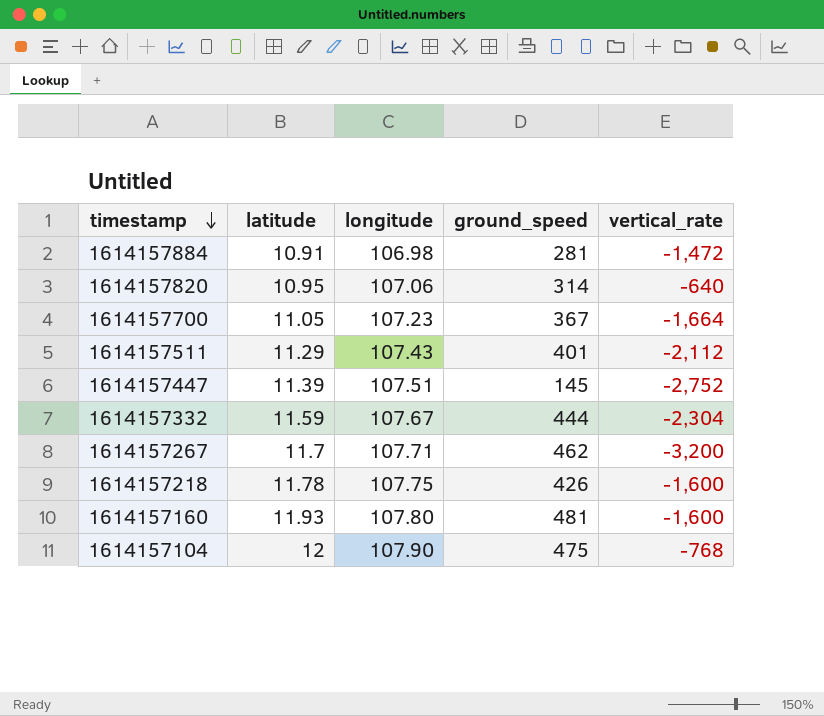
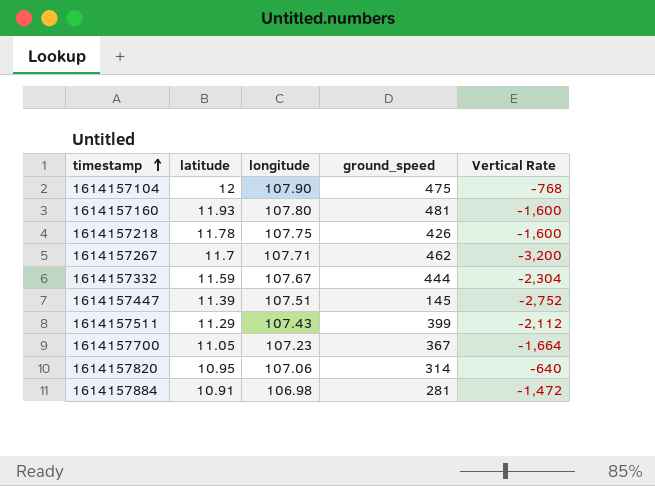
row order: timestamp descending -> timestamp ascending
column name: vertical_rate -> Vertical Rate
1614157511 | ground_speed: 401 -> 399

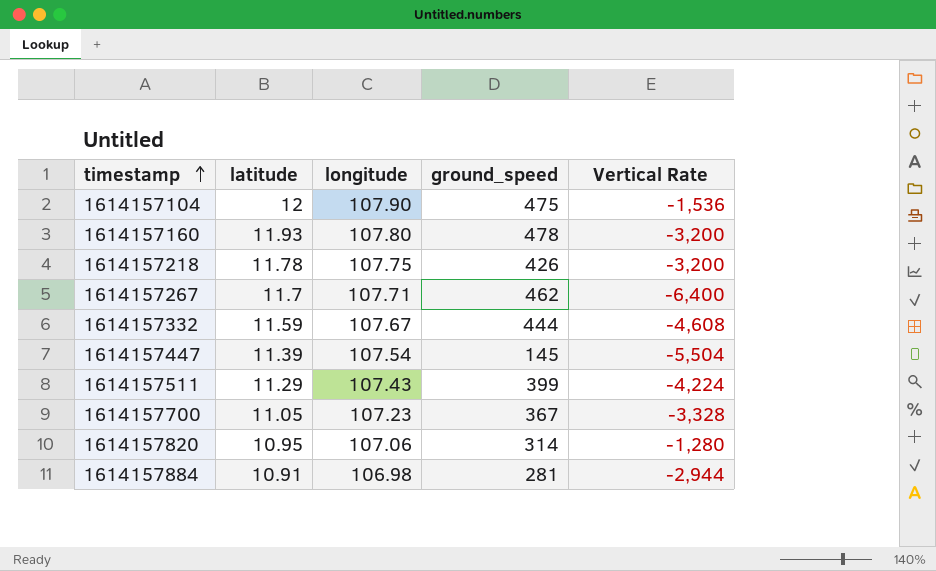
1614157104 | Vertical Rate: -768 -> -1,536
1614157160 | ground_speed: 481 -> 478
1614157160 | Vertical Rate: -1,600 -> -3,200
1614157218 | Vertical Rate: -1,600 -> -3,200
1614157267 | Vertical Rate: -3,200 -> -6,400
1614157332 | Vertical Rate: -2,304 -> -4,608
1614157447 | longitude: 107.51 -> 107.54
1614157447 | Vertical Rate: -2,752 -> -5,504
1614157511 | Vertical Rate: -2,112 -> -4,224
1614157700 | Vertical Rate: -1,664 -> -3,328
1614157820 | Vertical Rate: -640 -> -1,280
1614157884 | Vertical Rate: -1,472 -> -2,944

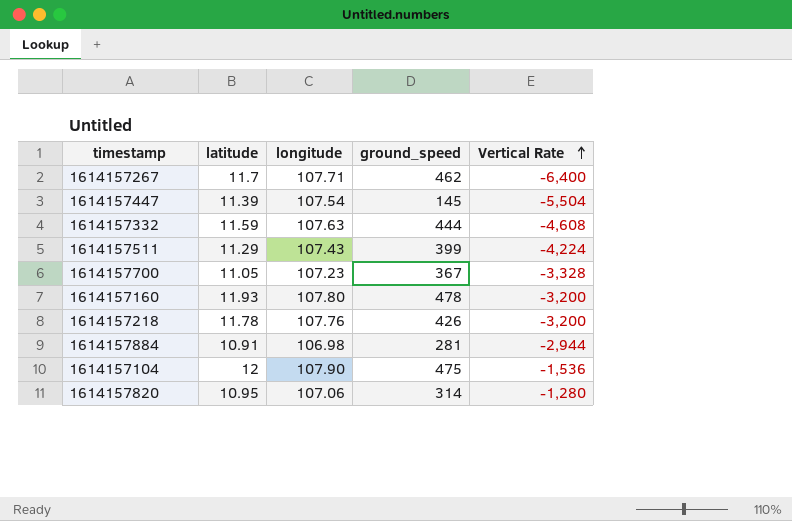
row order: timestamp ascending -> Vertical Rate ascending
1614157332 | longitude: 107.67 -> 107.63
1614157218 | longitude: 107.75 -> 107.76

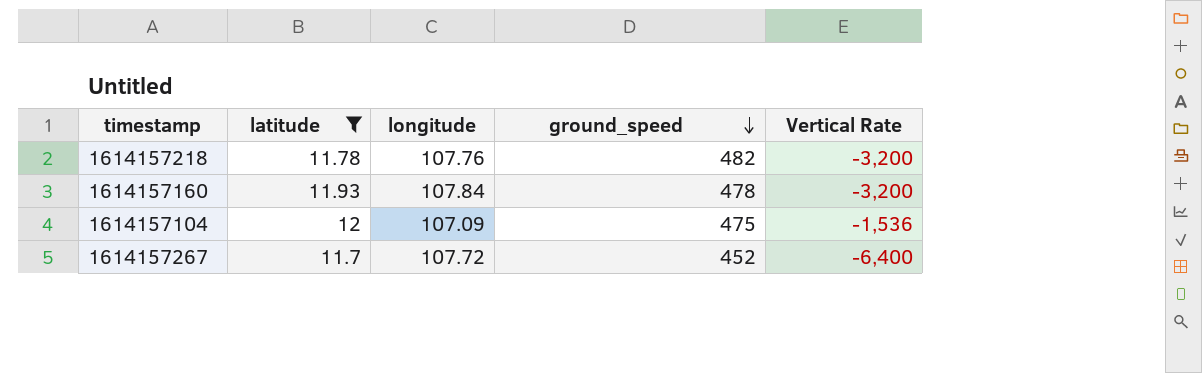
filter: none -> latitude >= 11.7
row order: Vertical Rate ascending -> ground_speed descending
1614157218 | ground_speed: 426 -> 482
1614157160 | longitude: 107.80 -> 107.84
1614157104 | longitude: 107.90 -> 107.09
1614157267 | longitude: 107.71 -> 107.72
1614157267 | ground_speed: 462 -> 452

